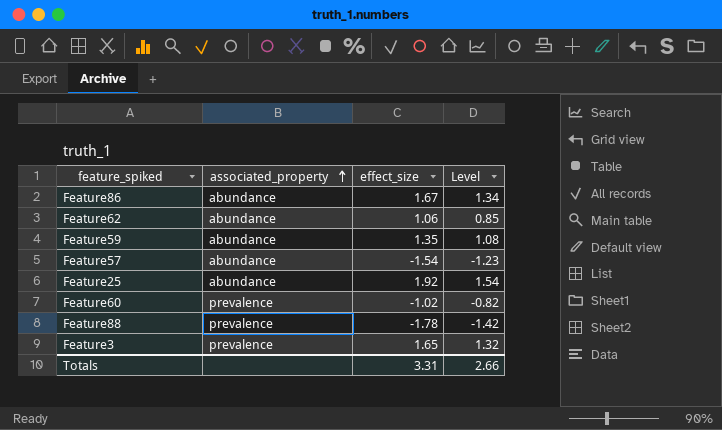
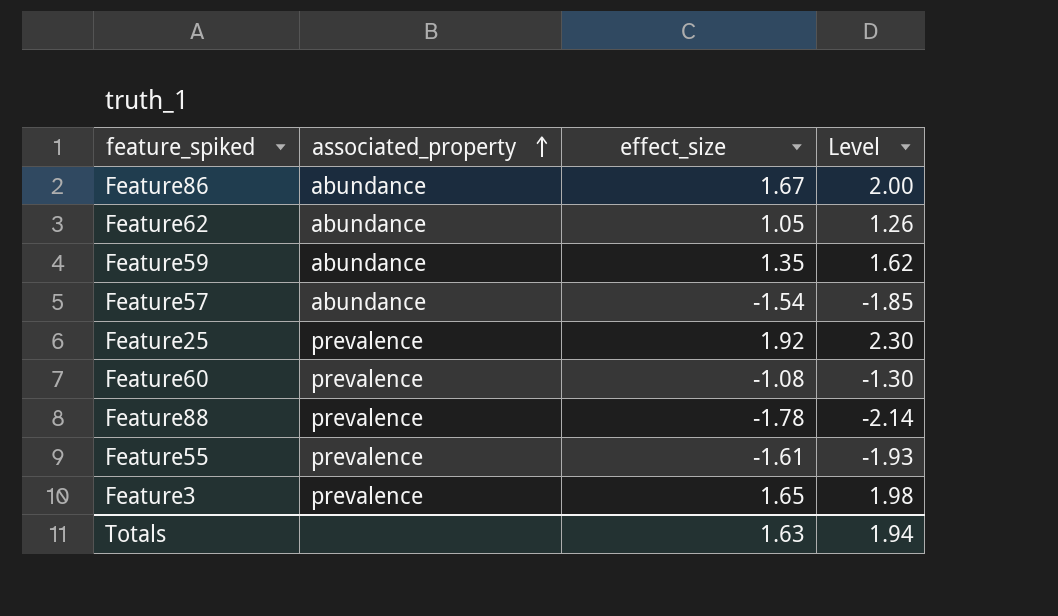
column Level | formula: [effect_size] * 0.8 -> [effect_size] * 1.2
Feature62 | effect_size: 1.06 -> 1.05
Feature25 | associated_property: abundance -> prevalence
Feature60 | effect_size: -1.02 -> -1.08
row Feature55: none -> prevalence | -1.61 | -1.93
Totals | effect_size: 3.31 -> 1.63
Totals | Level: 2.66 -> 1.94

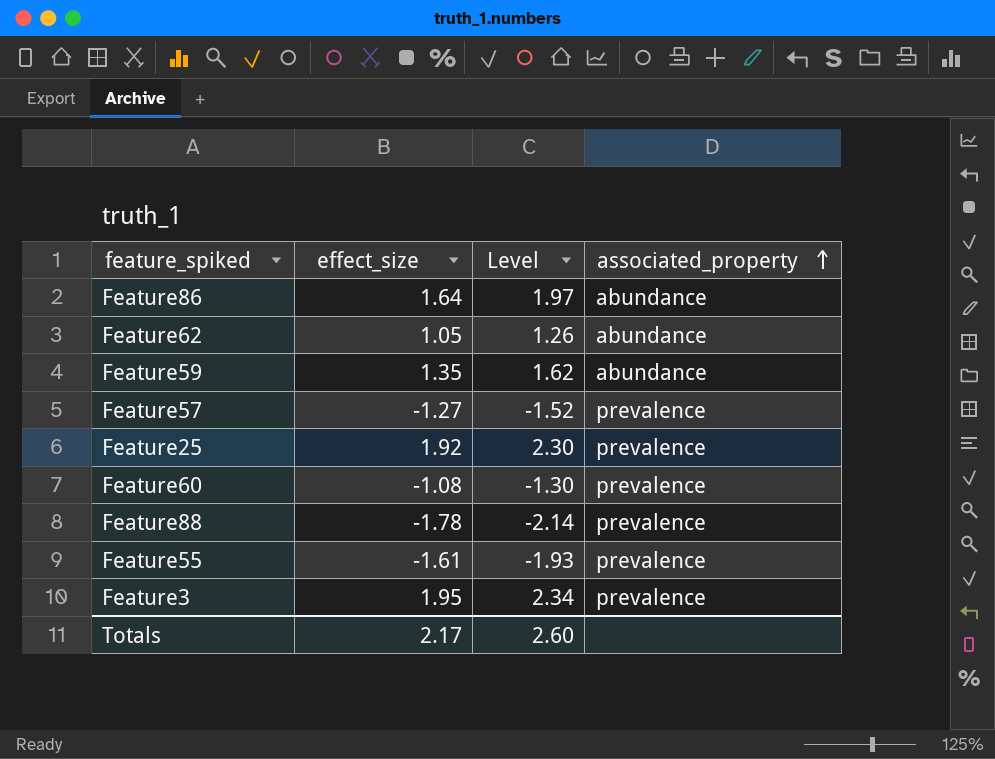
column associated_property | position: 2 -> 4
Feature86 | effect_size: 1.67 -> 1.64
Feature86 | Level: 2.00 -> 1.97
Feature57 | effect_size: -1.54 -> -1.27
Feature57 | Level: -1.85 -> -1.52
Feature57 | associated_property: abundance -> prevalence
Feature3 | effect_size: 1.65 -> 1.95
Feature3 | Level: 1.98 -> 2.34
Totals | effect_size: 1.63 -> 2.17
Totals | Level: 1.94 -> 2.60

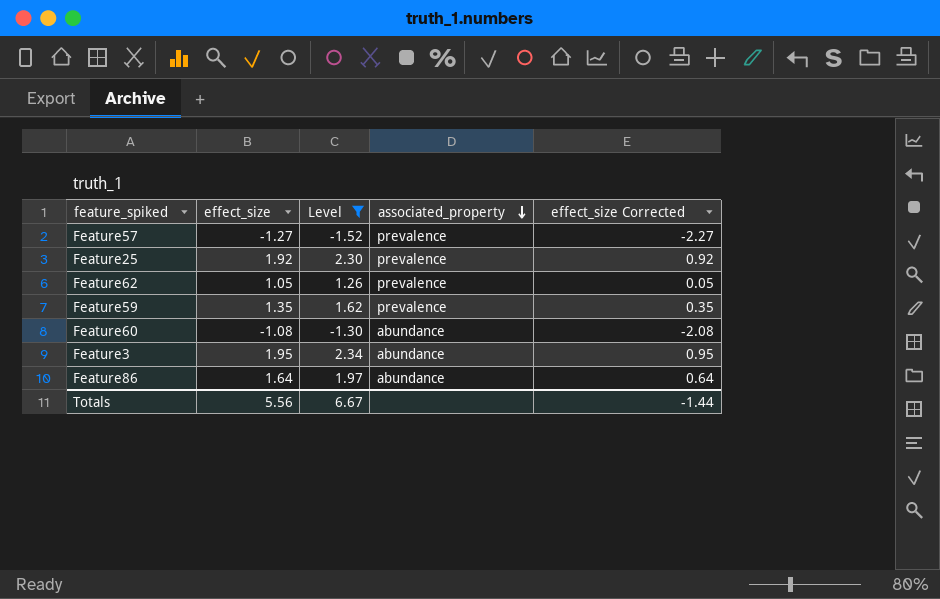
filter: none -> Level >= -1.52
row order: associated_property ascending -> associated_property descending
column effect_size Corrected | formula: none -> [effect_size] - 1
Feature62 | associated_property: abundance -> prevalence
Feature59 | associated_property: abundance -> prevalence
Feature60 | associated_property: prevalence -> abundance
Feature3 | associated_property: prevalence -> abundance
Totals | effect_size: 2.17 -> 5.56
Totals | Level: 2.60 -> 6.67

